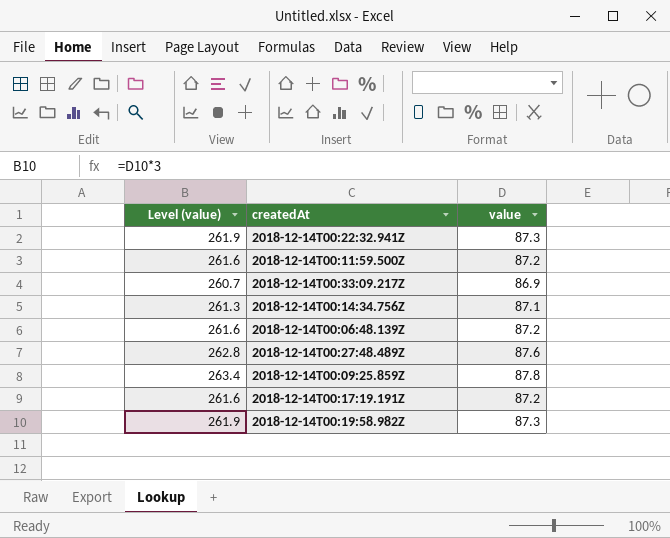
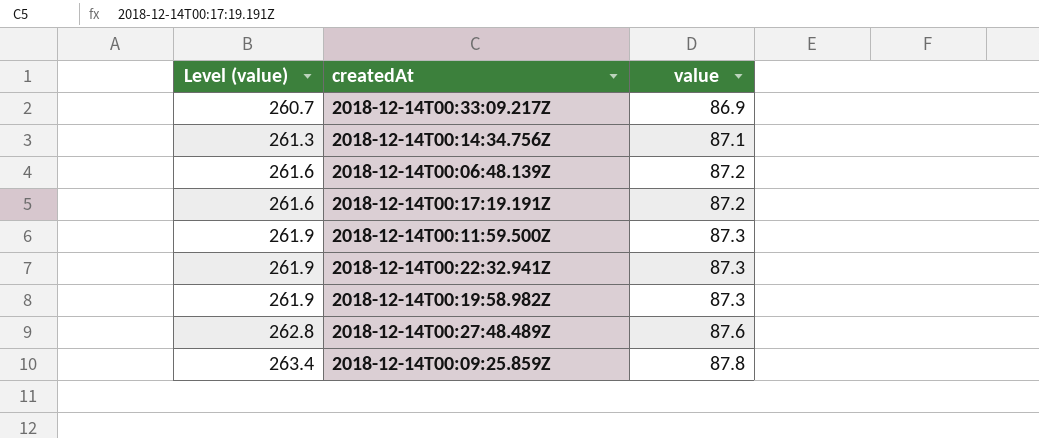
row order: none -> Level (value) ascending
2018-12-14T00:11:59.500Z | Level (value): 261.6 -> 261.9
2018-12-14T00:11:59.500Z | value: 87.2 -> 87.3

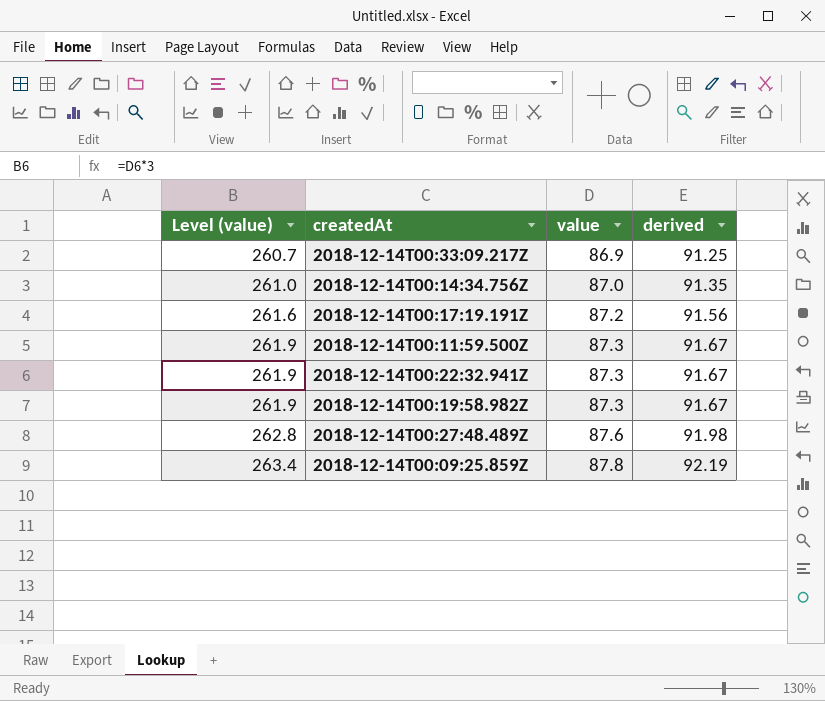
column derived | formula: none -> [value] * 1.05
row 2018-12-14T00:06:48.139Z: 261.6 | 87.2 -> none
2018-12-14T00:14:34.756Z | Level (value): 261.3 -> 261.0
2018-12-14T00:14:34.756Z | value: 87.1 -> 87.0

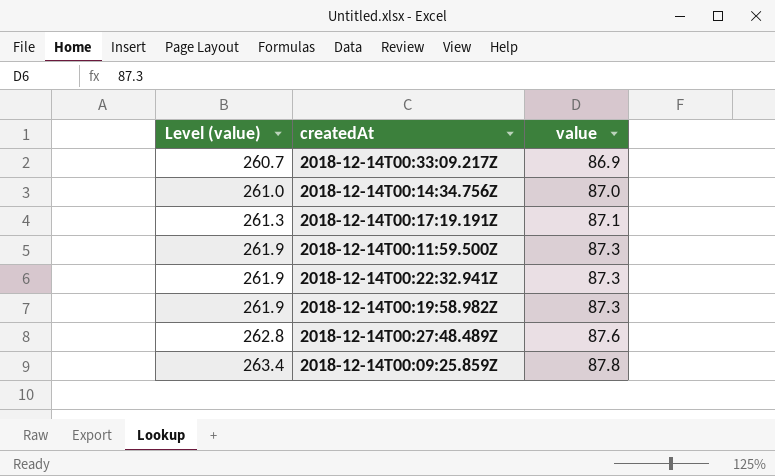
column derived | formula: [value] * 1.05 -> none
2018-12-14T00:17:19.191Z | Level (value): 261.6 -> 261.3
2018-12-14T00:17:19.191Z | value: 87.2 -> 87.1

